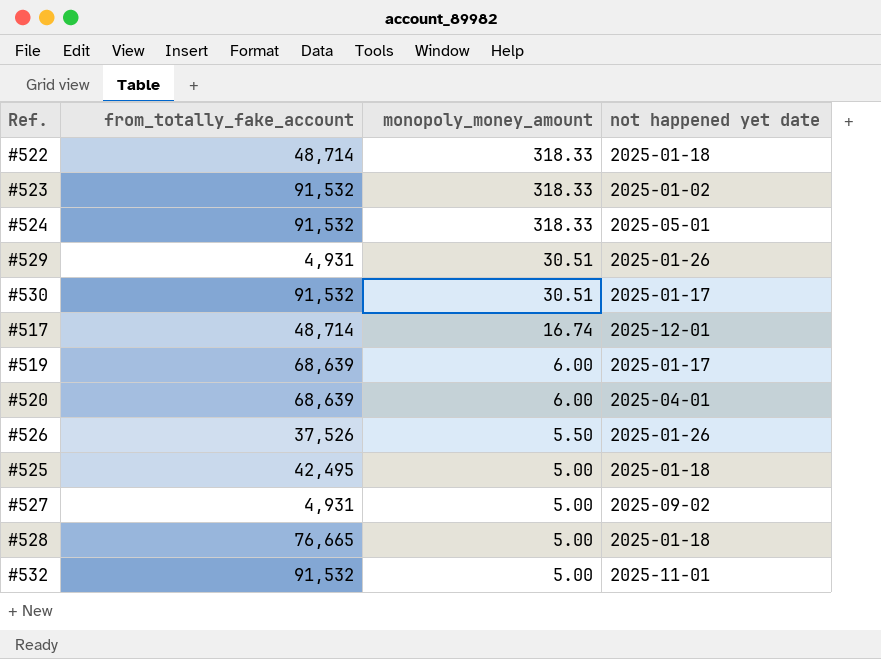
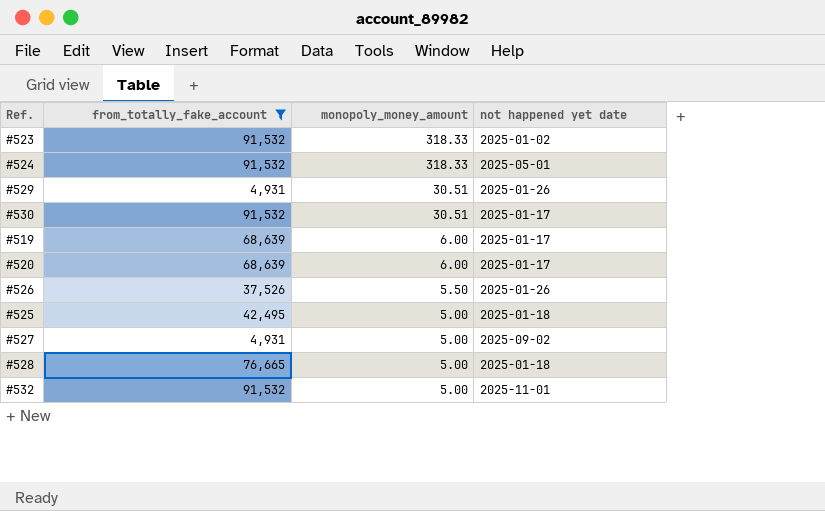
filter: none -> from_totally_fake_account != 48,714
#520 | not happened yet date: 2025-04-01 -> 2025-01-17

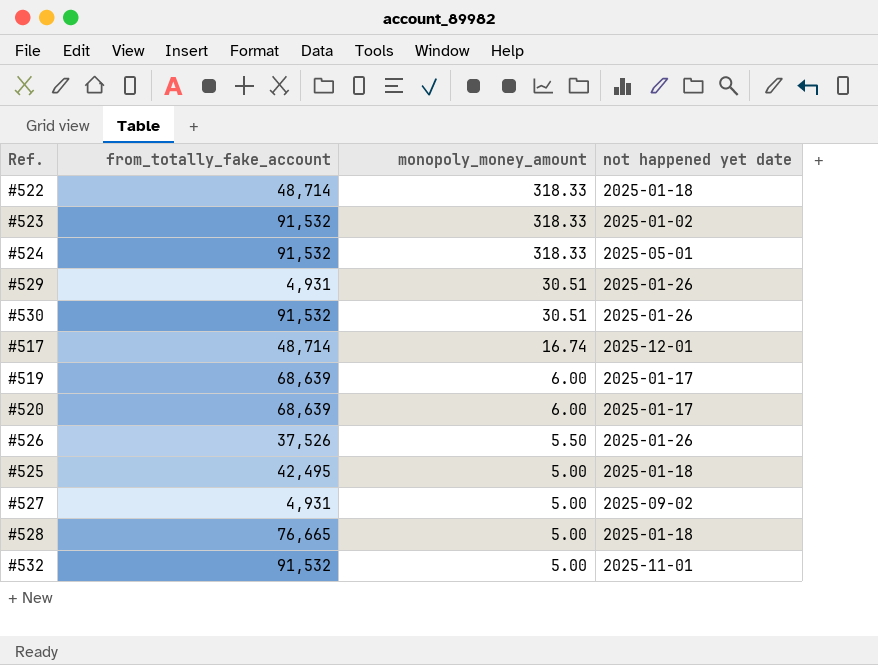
filter: from_totally_fake_account != 48,714 -> none
#530 | not happened yet date: 2025-01-17 -> 2025-01-26

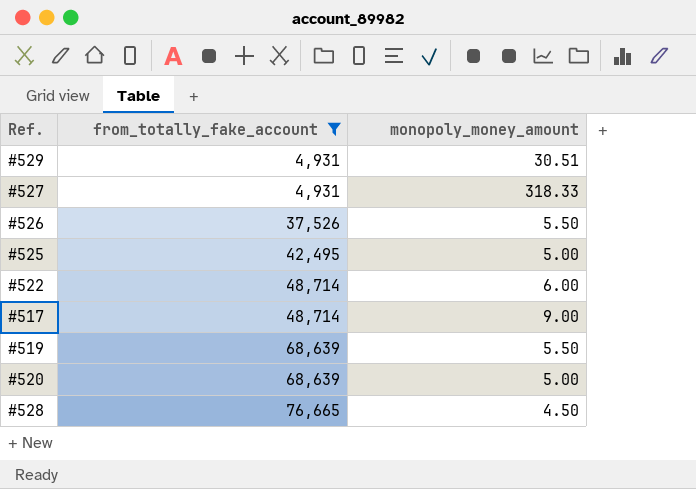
filter: none -> from_totally_fake_account != 91,532
row order: monopoly_money_amount descending -> from_totally_fake_account ascending
column not happened yet date | position: 4 -> none
#527 | monopoly_money_amount: 5.00 -> 318.33
#522 | monopoly_money_amount: 318.33 -> 6.00
#517 | monopoly_money_amount: 16.74 -> 9.00
#519 | monopoly_money_amount: 6.00 -> 5.50
#520 | monopoly_money_amount: 6.00 -> 5.00
#528 | monopoly_money_amount: 5.00 -> 4.50

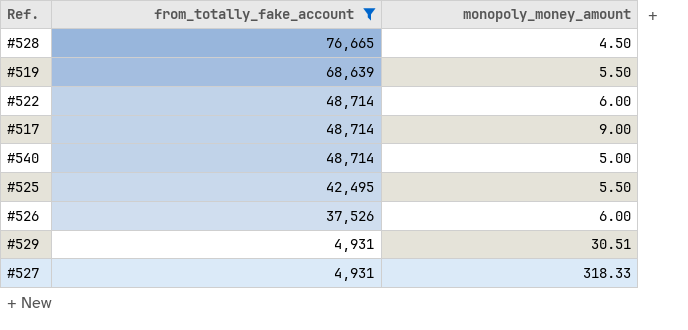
row order: from_totally_fake_account ascending -> from_totally_fake_account descending
row #520: 68,639 | 5.00 -> none
row #540: none -> 48,714 | 5.00
#525 | monopoly_money_amount: 5.00 -> 5.50
#526 | monopoly_money_amount: 5.50 -> 6.00

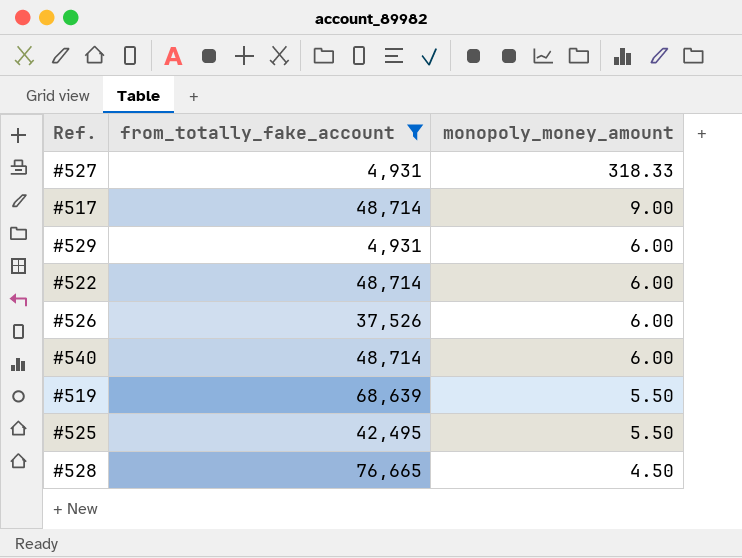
row order: from_totally_fake_account descending -> monopoly_money_amount descending
#529 | monopoly_money_amount: 30.51 -> 6.00
#540 | monopoly_money_amount: 5.00 -> 6.00

